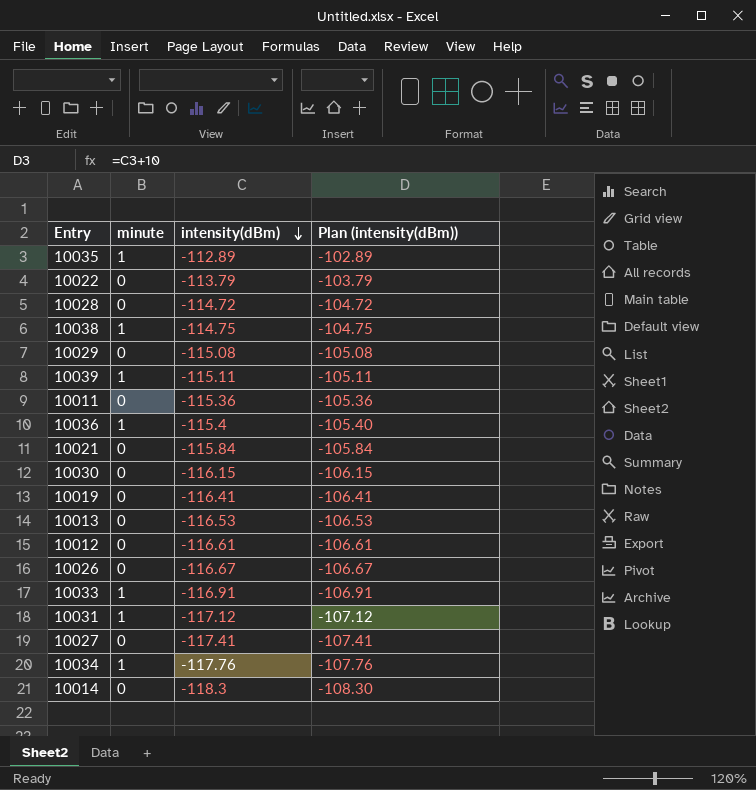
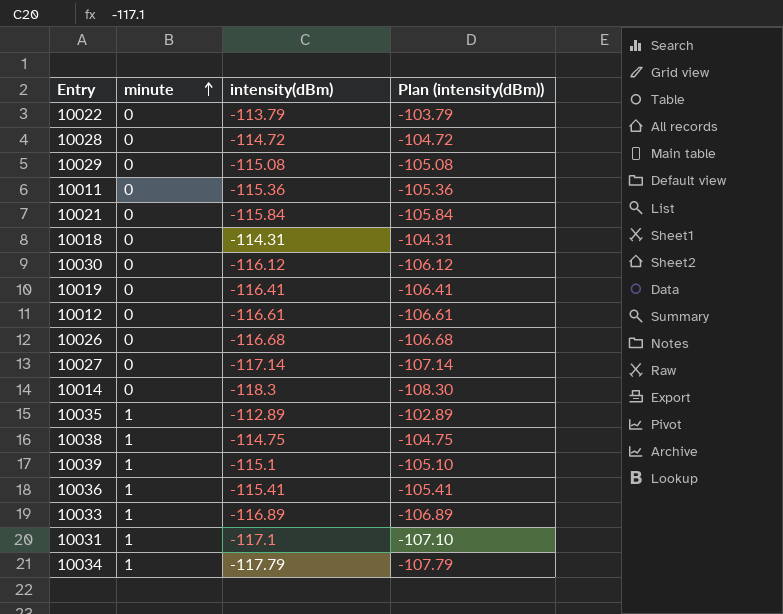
row order: intensity(dBm) descending -> minute ascending
row 10013: 0 | -116.53 | -106.53 -> none
row 10018: none -> 0 | -114.31 | -104.31
10030 | intensity(dBm): -116.15 -> -116.12
10030 | Plan (intensity(dBm)): -106.15 -> -106.12
10026 | intensity(dBm): -116.67 -> -116.68
10026 | Plan (intensity(dBm)): -106.67 -> -106.68
10027 | intensity(dBm): -117.41 -> -117.14
10027 | Plan (intensity(dBm)): -107.41 -> -107.14
10039 | intensity(dBm): -115.11 -> -115.1
10039 | Plan (intensity(dBm)): -105.11 -> -105.10
10036 | intensity(dBm): -115.4 -> -115.41
10036 | Plan (intensity(dBm)): -105.40 -> -105.41
10033 | intensity(dBm): -116.91 -> -116.89
10033 | Plan (intensity(dBm)): -106.91 -> -106.89
10031 | intensity(dBm): -117.12 -> -117.1
10031 | Plan (intensity(dBm)): -107.12 -> -107.10
10034 | intensity(dBm): -117.76 -> -117.79
10034 | Plan (intensity(dBm)): -107.76 -> -107.79

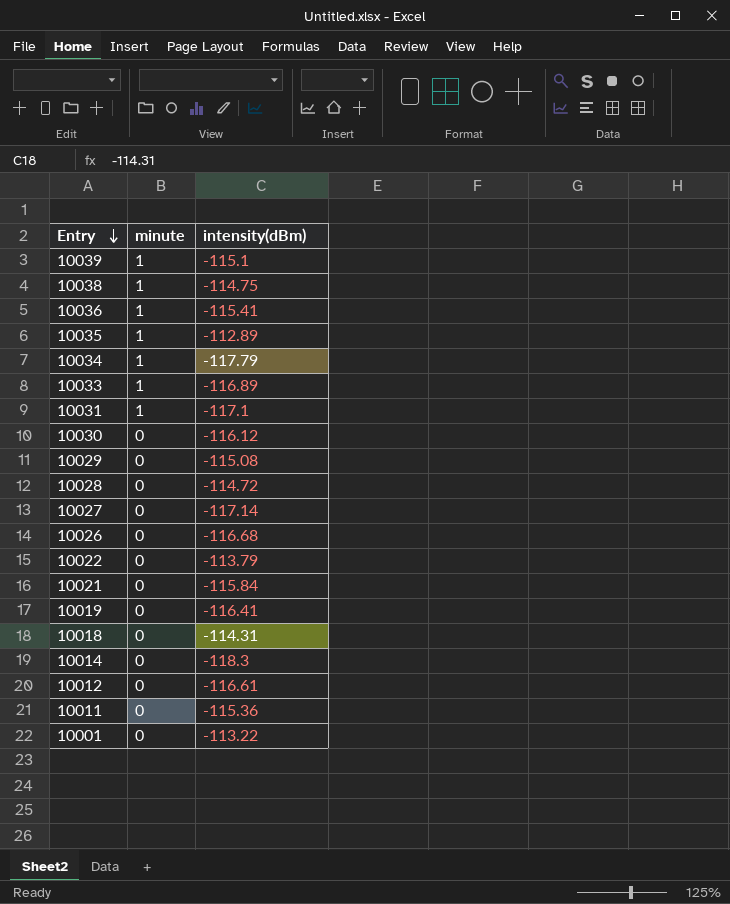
row order: minute ascending -> Entry descending
column Plan (intensity(dBm)) | formula: [intensity(dBm)] + 10 -> none
row 10001: none -> 0 | -113.22

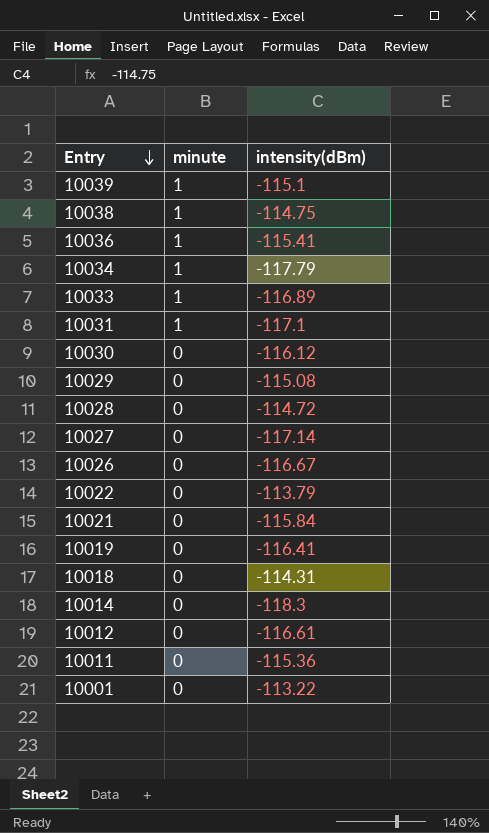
row 10035: 1 | -112.89 -> none
10026 | intensity(dBm): -116.68 -> -116.67

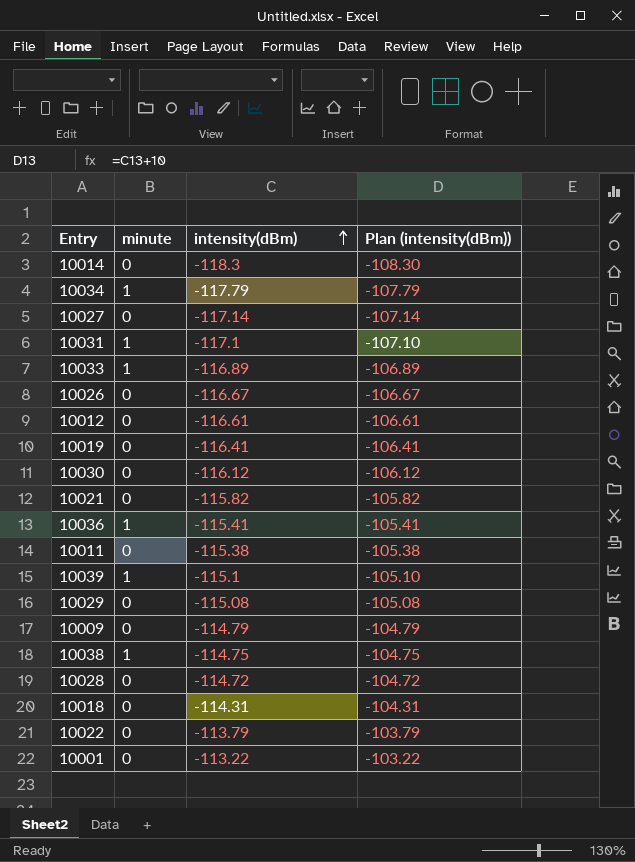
row order: Entry descending -> intensity(dBm) ascending
column Plan (intensity(dBm)) | formula: none -> [intensity(dBm)] + 10
10021 | intensity(dBm): -115.84 -> -115.82
10011 | intensity(dBm): -115.36 -> -115.38
row 10009: none -> 0 | -114.79 | -104.79

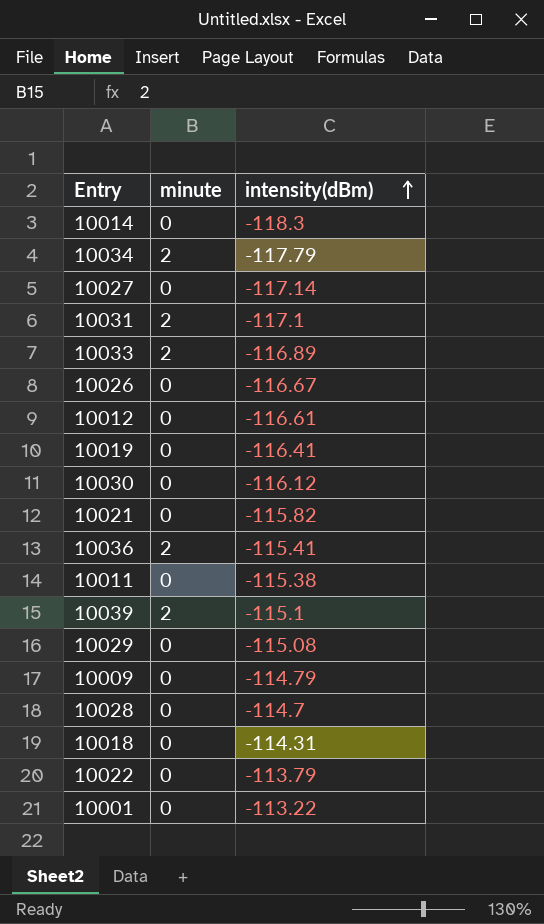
column Plan (intensity(dBm)) | formula: [intensity(dBm)] + 10 -> none
row 10038: 1 | -114.75 | -104.75 -> none
10034 | minute: 1 -> 2
10031 | minute: 1 -> 2
10033 | minute: 1 -> 2
10036 | minute: 1 -> 2
10039 | minute: 1 -> 2
10028 | intensity(dBm): -114.72 -> -114.7

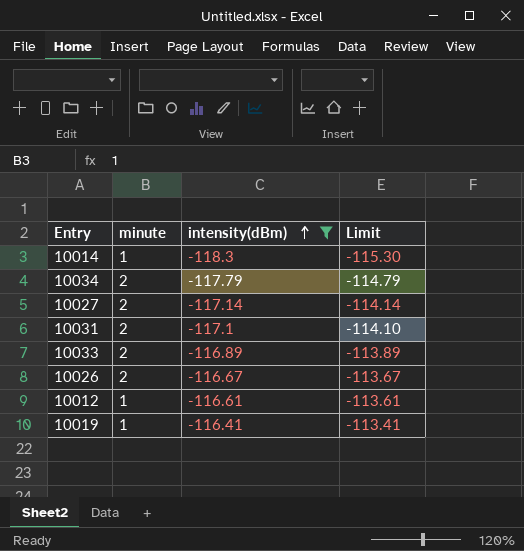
filter: none -> intensity(dBm) <= -116.41
column Limit | formula: none -> [intensity(dBm)] + 3
10014 | minute: 0 -> 1
10027 | minute: 0 -> 2
10026 | minute: 0 -> 2
10012 | minute: 0 -> 1
10019 | minute: 0 -> 1

